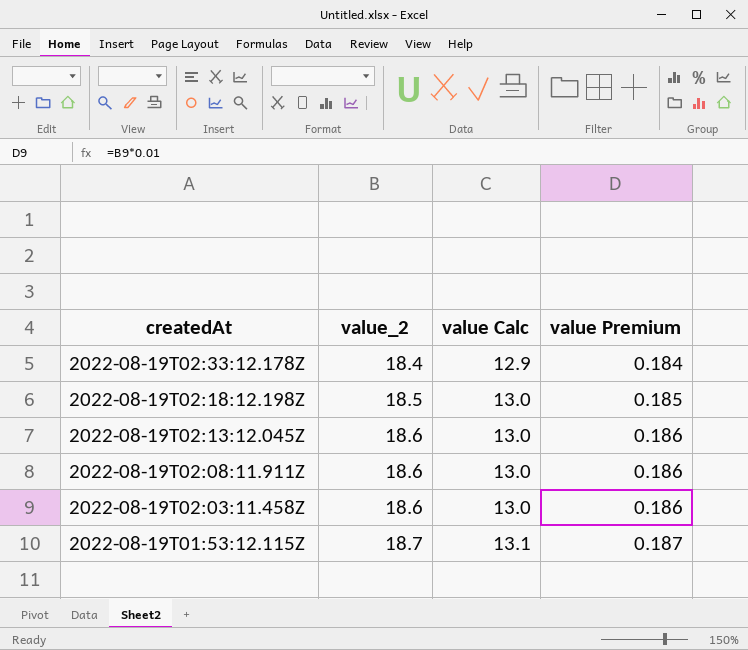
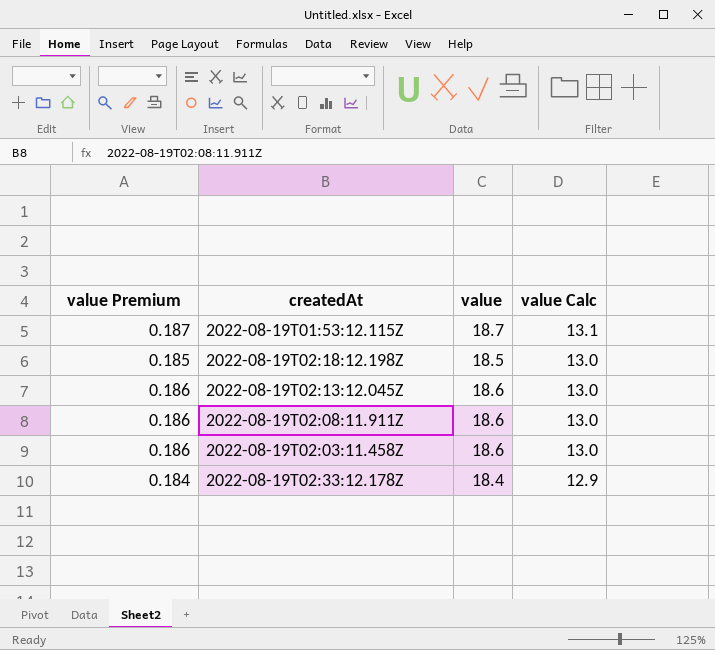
row order: createdAt descending -> value Calc descending
column value Premium | position: 4 -> 1
column name: value_2 -> value

